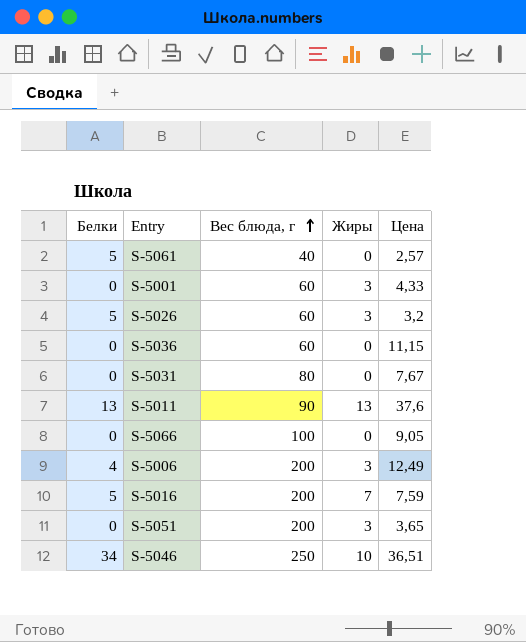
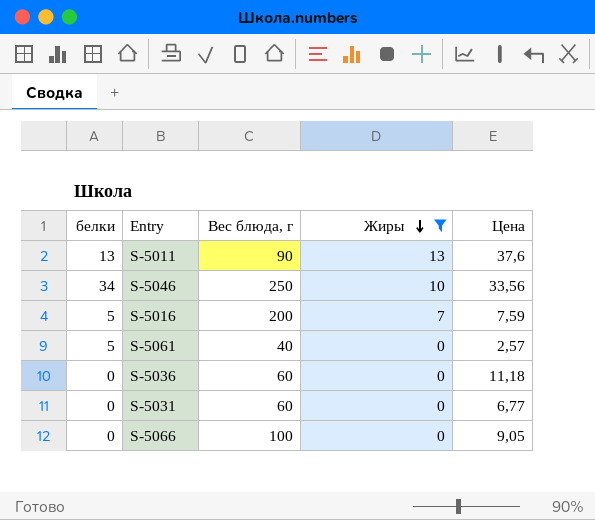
filter: none -> Жиры != 3
row order: Вес блюда, г ascending -> Жиры descending
column name: Белки -> белки
S-5046 | Цена: 36,51 -> 33,56
S-5036 | Цена: 11,15 -> 11,18
S-5031 | Вес блюда, г: 80 -> 60
S-5031 | Цена: 7,67 -> 6,77

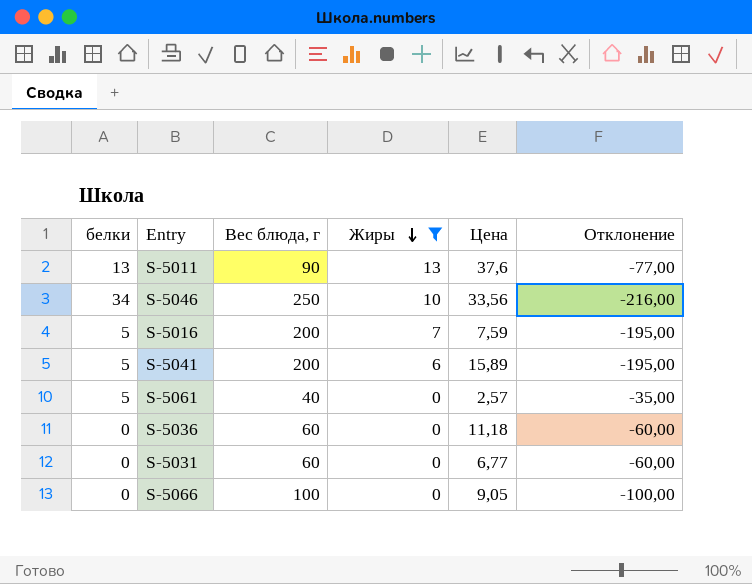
column Отклонение | formula: none -> [белки] - [Вес блюда, г]
row S-5041: none -> 5 | 200 | 6 | 15,89 | -195,00

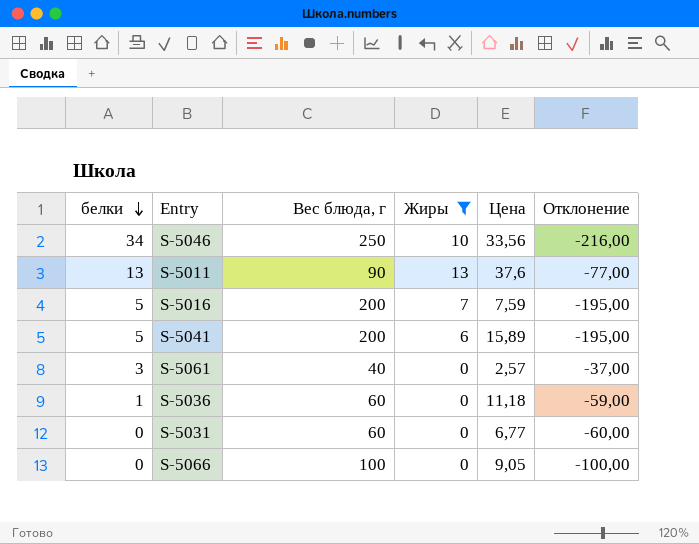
row order: Жиры descending -> белки descending
S-5061 | белки: 5 -> 3
S-5061 | Отклонение: -35,00 -> -37,00
S-5036 | белки: 0 -> 1
S-5036 | Отклонение: -60,00 -> -59,00

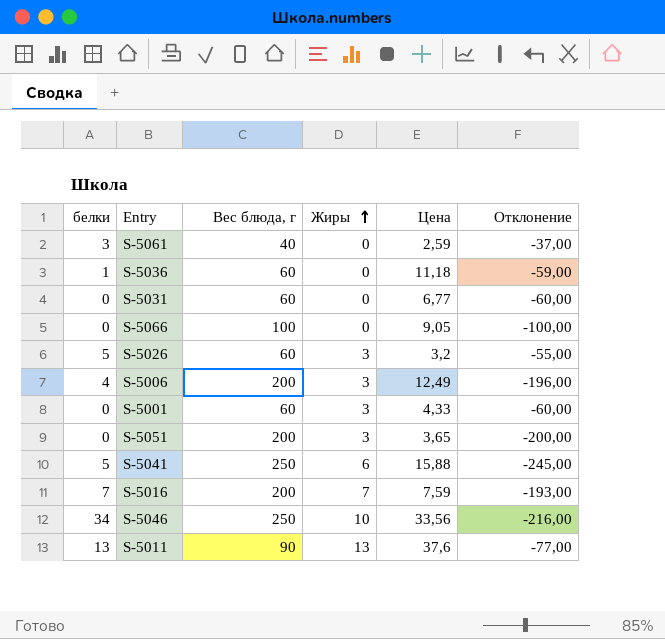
filter: Жиры != 3 -> none
row order: белки descending -> Жиры ascending
S-5061 | Цена: 2,57 -> 2,59
S-5041 | Вес блюда, г: 200 -> 250
S-5041 | Цена: 15,89 -> 15,88
S-5041 | Отклонение: -195,00 -> -245,00
S-5016 | белки: 5 -> 7
S-5016 | Отклонение: -195,00 -> -193,00

